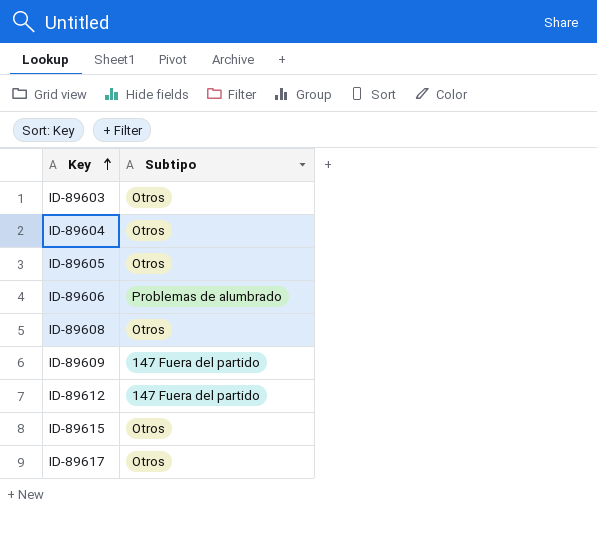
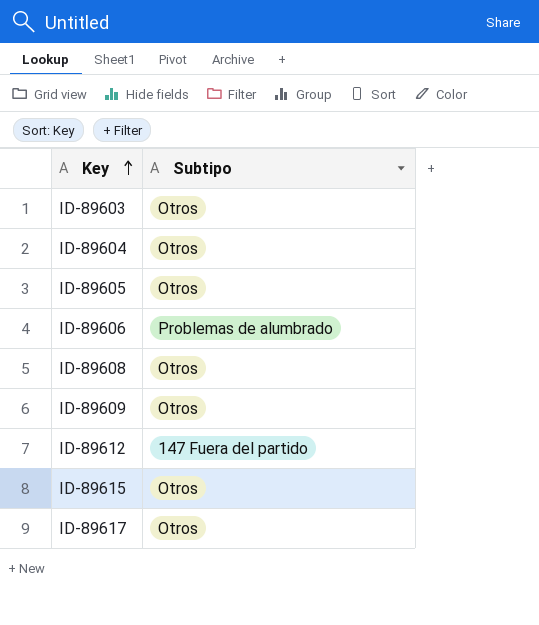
ID-89609 | Subtipo: 147 Fuera del partido -> Otros

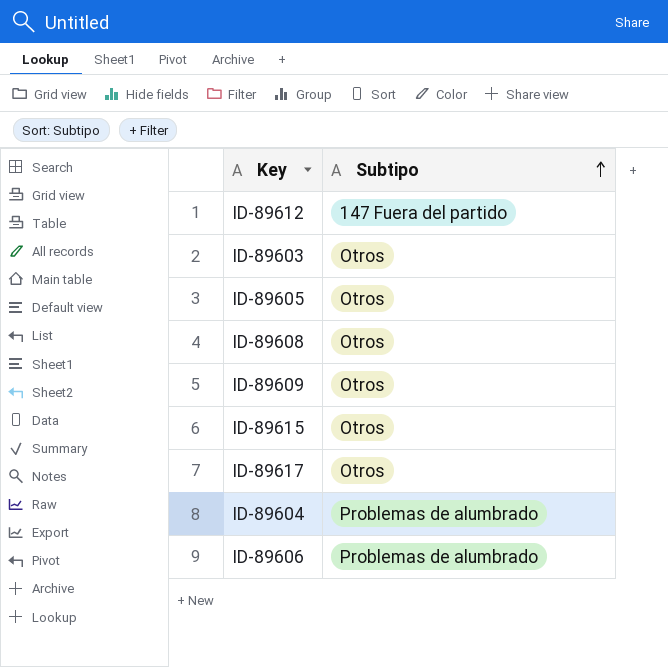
row order: Key ascending -> Subtipo ascending
ID-89604 | Subtipo: Otros -> Problemas de alumbrado

